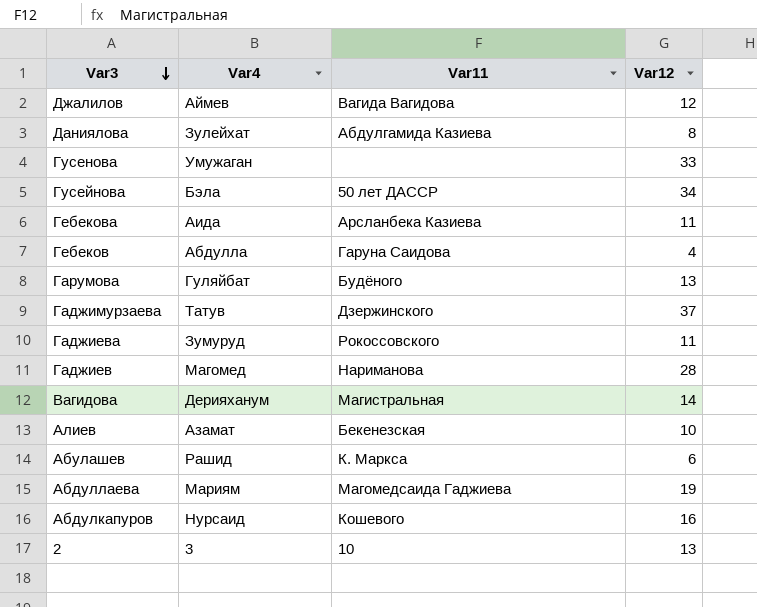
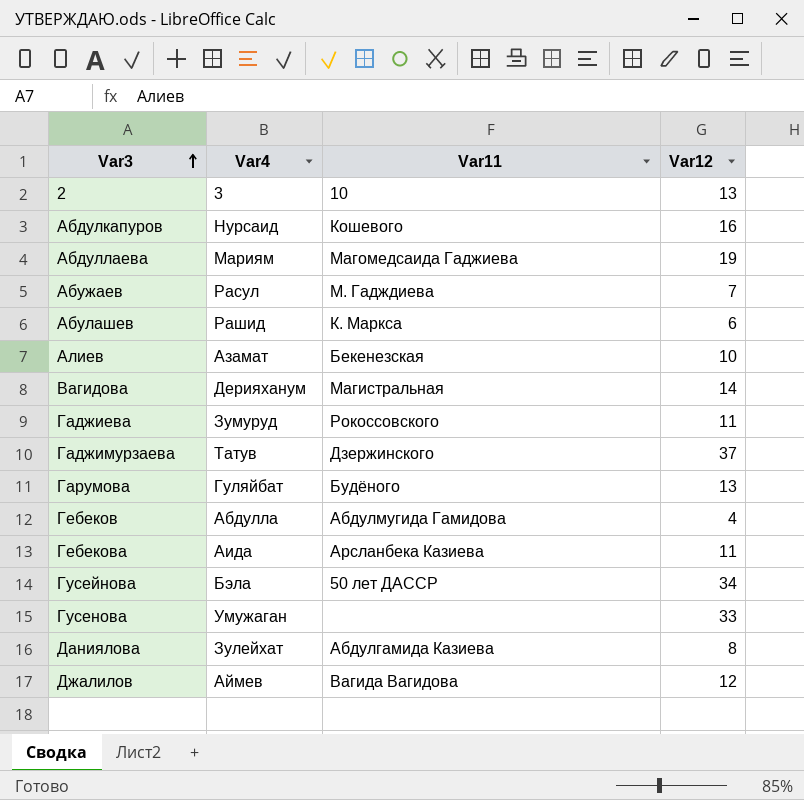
row order: Var3 descending -> Var3 ascending
row Гаджиев: Магомед | Нариманова | 28 -> none
row Абужаев: none -> Расул | М. Гадждиева | 7
Гебеков | Var11: Гаруна Саидова -> Абдулмугида Гамидова

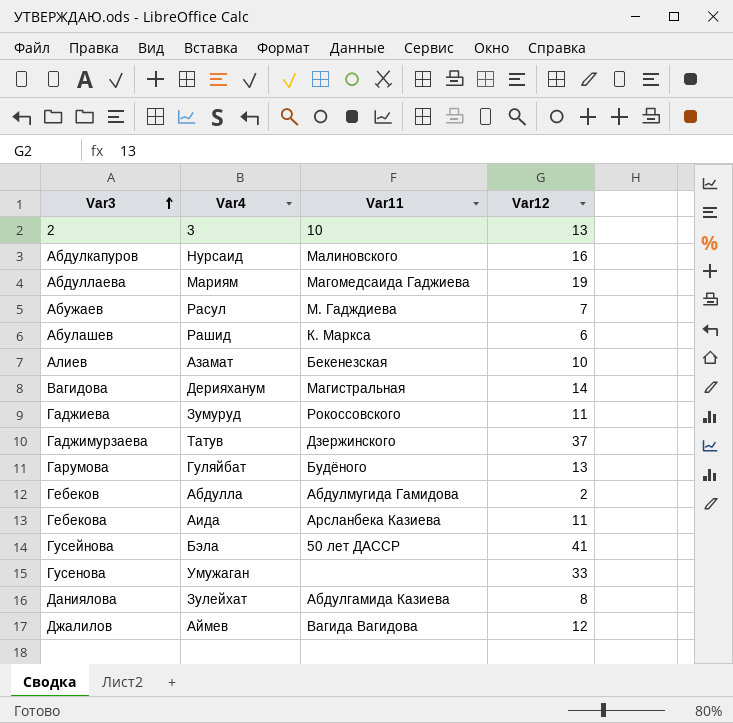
Абдулкапуров | Var11: Кошевого -> Малиновского
Гебеков | Var12: 4 -> 2
Гусейнова | Var12: 34 -> 41

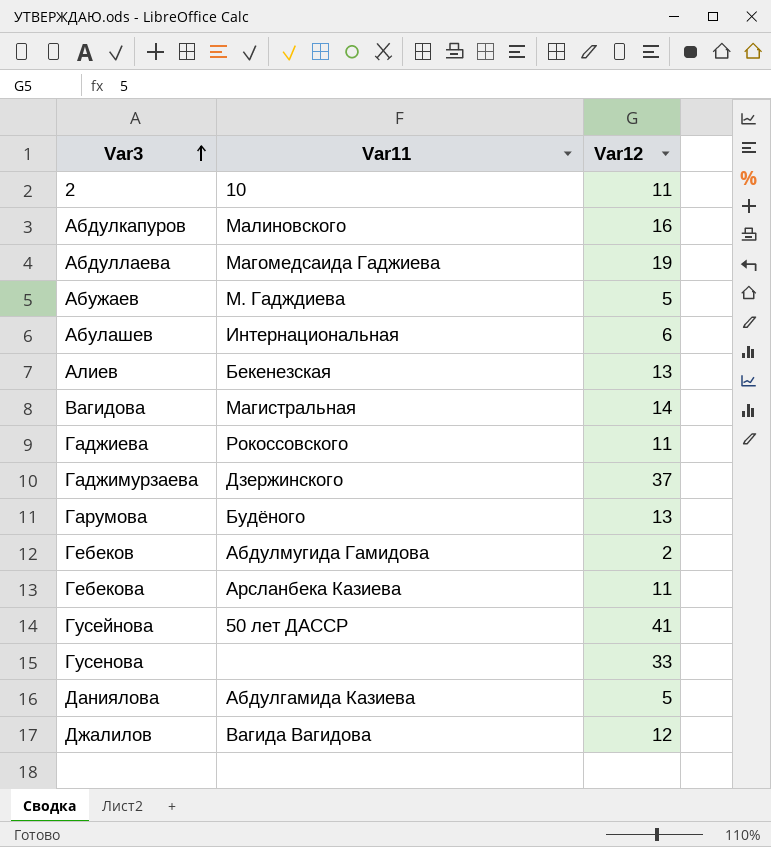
column Var4 | position: 2 -> none
2 | Var12: 13 -> 11
Абужаев | Var12: 7 -> 5
Абулашев | Var11: К. Маркса -> Интернациональная
Алиев | Var12: 10 -> 13
Даниялова | Var12: 8 -> 5

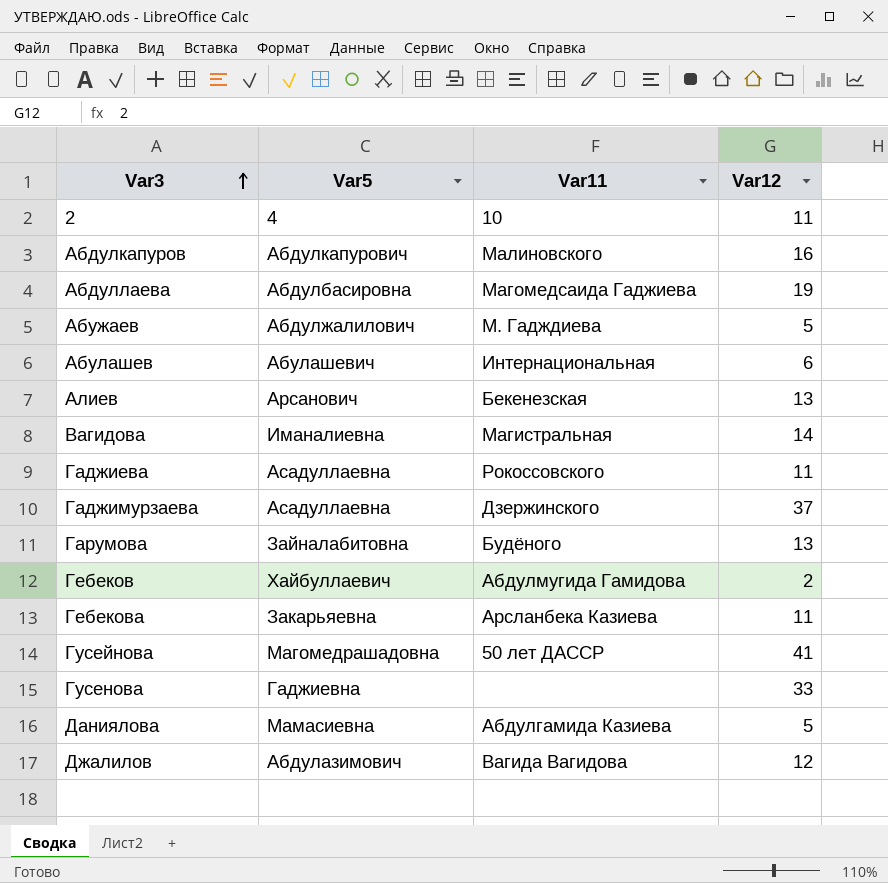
column Var5 | position: none -> 2

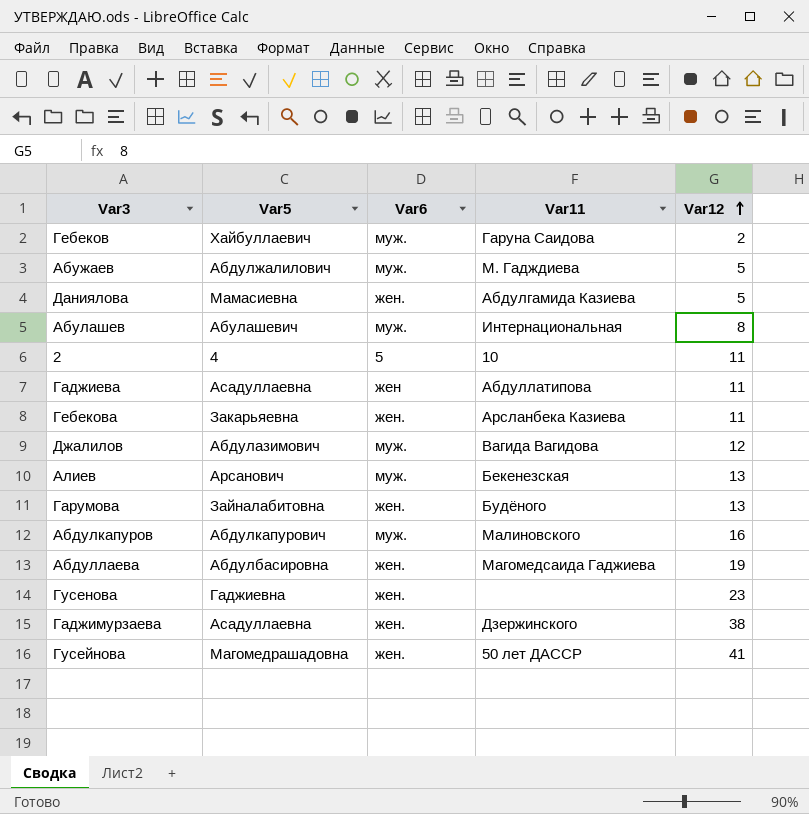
row order: Var3 ascending -> Var12 ascending
column Var6 | position: none -> 3
row Вагидова: Иманалиевна | Магистральная | 14 -> none
Гебеков | Var11: Абдулмугида Гамидова -> Гаруна Саидова
Абулашев | Var12: 6 -> 8
Гаджиева | Var11: Рокоссовского -> Абдуллатипова
Гусенова | Var12: 33 -> 23
Гаджимурзаева | Var12: 37 -> 38

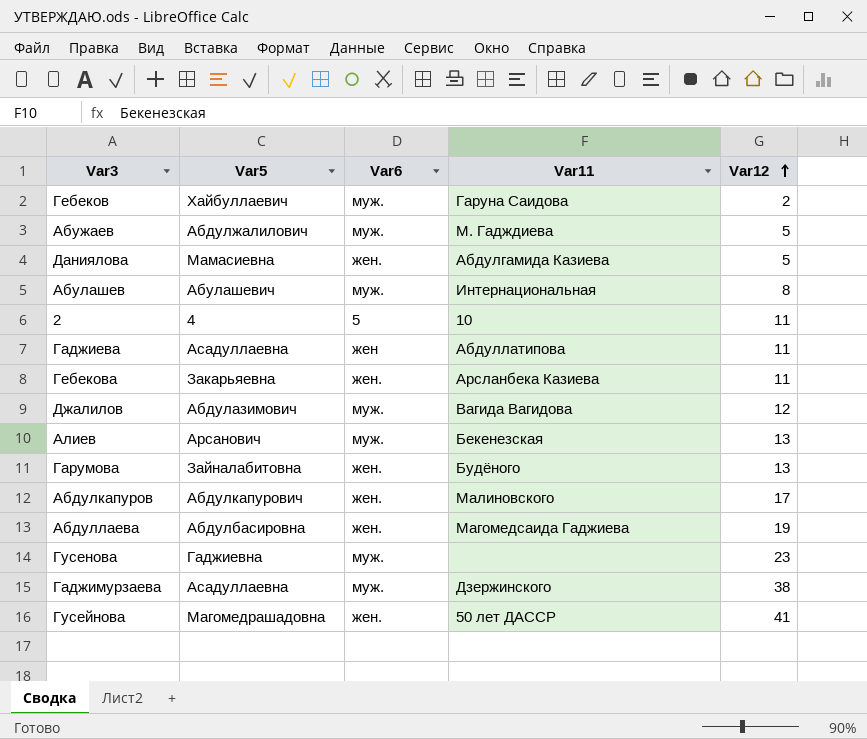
Абдулкапуров | Var6: муж. -> жен.
Абдулкапуров | Var12: 16 -> 17
Гусенова | Var6: жен. -> муж.
Гаджимурзаева | Var6: жен. -> муж.

